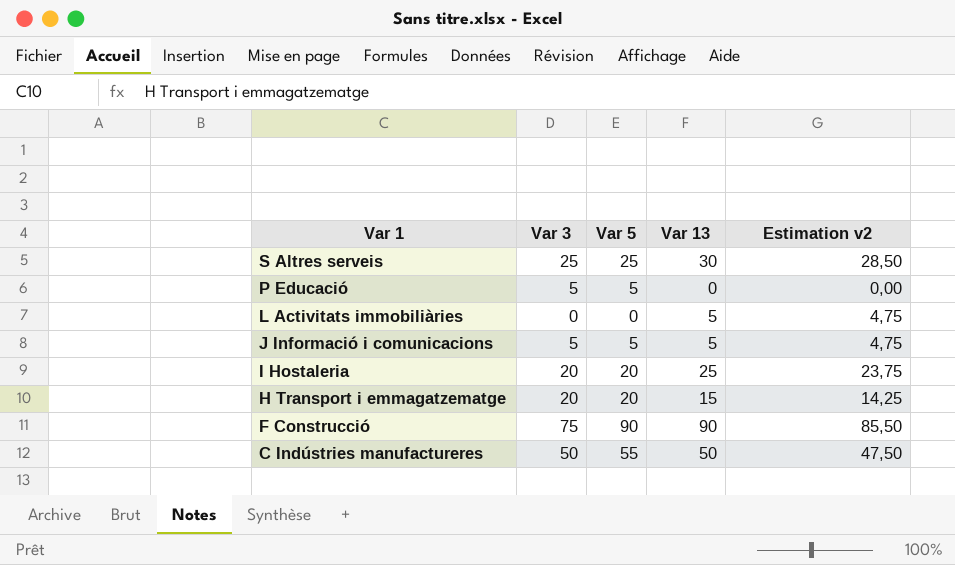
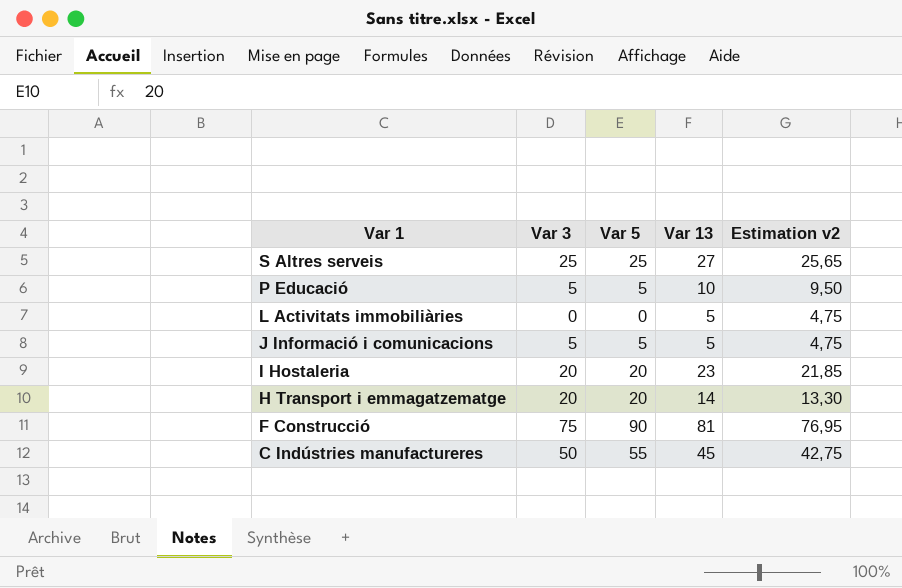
S Altres serveis | Var 13: 30 -> 27
S Altres serveis | Estimation v2: 28,50 -> 25,65
P Educació | Var 13: 0 -> 10
P Educació | Estimation v2: 0,00 -> 9,50
I Hostaleria | Var 13: 25 -> 23
I Hostaleria | Estimation v2: 23,75 -> 21,85
H Transport i emmagatzematge | Var 13: 15 -> 14
H Transport i emmagatzematge | Estimation v2: 14,25 -> 13,30
F Construcció | Var 13: 90 -> 81
F Construcció | Estimation v2: 85,50 -> 76,95
C Indústries manufactureres | Var 13: 50 -> 45
C Indústries manufactureres | Estimation v2: 47,50 -> 42,75

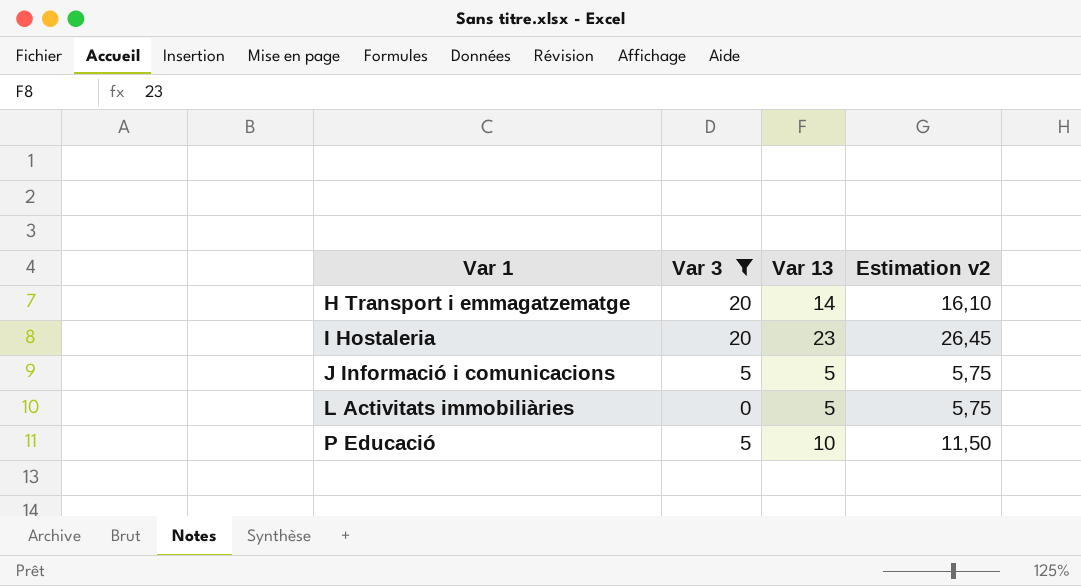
filter: none -> Var 3 <= 20
row order: Var 1 descending -> Var 1 ascending
column Var 5 | position: 3 -> none
column Estimation v2 | formula: [Var 13] * 0,95 -> [Var 13] * 1,15

